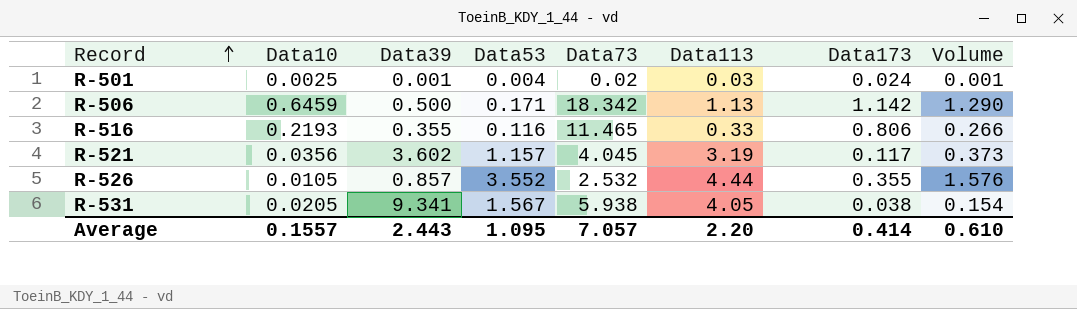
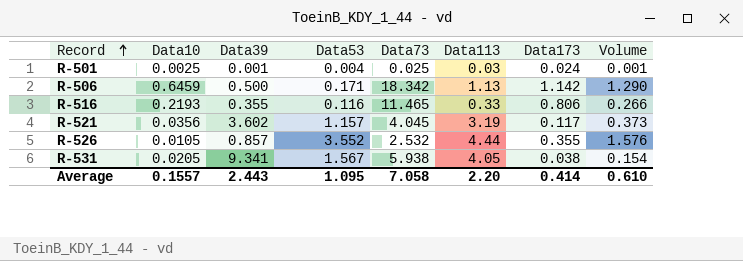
R-501 | Data73: 0.02 -> 0.025
Average | Data73: 7.057 -> 7.058

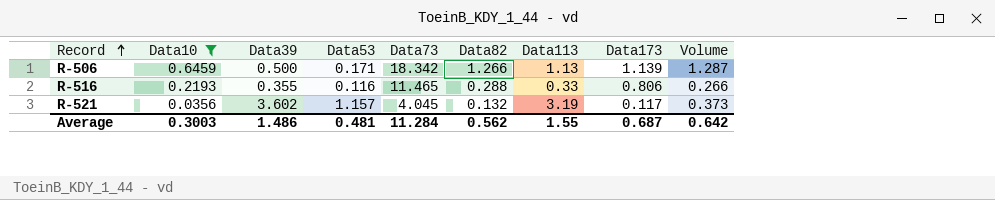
filter: none -> Data10 >= 0.0356
column Data82 | position: none -> 6
R-506 | Data173: 1.142 -> 1.139
R-506 | Volume: 1.290 -> 1.287
Average | Data10: 0.1557 -> 0.3003
Average | Data39: 2.443 -> 1.486
Average | Data53: 1.095 -> 0.481
Average | Data73: 7.058 -> 11.284
Average | Data113: 2.20 -> 1.55
Average | Data173: 0.414 -> 0.687
Average | Volume: 0.610 -> 0.642

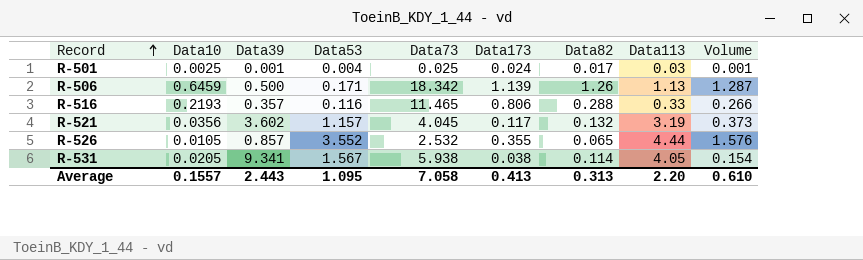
filter: Data10 >= 0.0356 -> none
column Data173 | position: 8 -> 6
R-506 | Data82: 1.266 -> 1.26
R-516 | Data39: 0.355 -> 0.357
Average | Data10: 0.3003 -> 0.1557
Average | Data39: 1.486 -> 2.443
Average | Data53: 0.481 -> 1.095
Average | Data73: 11.284 -> 7.058
Average | Data173: 0.687 -> 0.413
Average | Data82: 0.562 -> 0.313
Average | Data113: 1.55 -> 2.20
Average | Volume: 0.642 -> 0.610

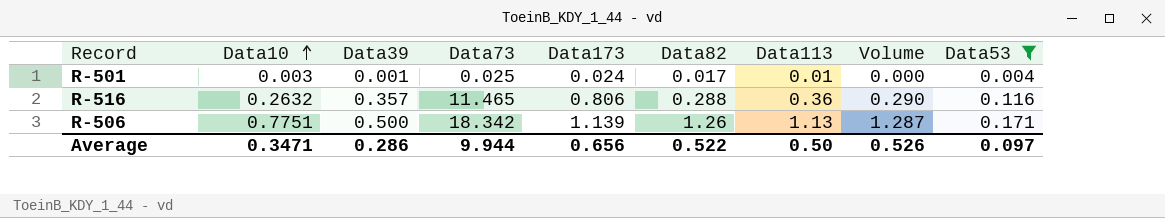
filter: none -> Data53 <= 0.171
row order: Record ascending -> Data10 ascending
column Data53 | position: 4 -> 9
R-501 | Data10: 0.0025 -> 0.003
R-501 | Data113: 0.03 -> 0.01
R-501 | Volume: 0.001 -> 0.000
R-516 | Data10: 0.2193 -> 0.2632
R-516 | Data113: 0.33 -> 0.36
R-516 | Volume: 0.266 -> 0.290
R-506 | Data10: 0.6459 -> 0.7751
Average | Data10: 0.1557 -> 0.3471
Average | Data39: 2.443 -> 0.286
Average | Data73: 7.058 -> 9.944
Average | Data173: 0.413 -> 0.656
Average | Data82: 0.313 -> 0.522
Average | Data113: 2.20 -> 0.50
Average | Volume: 0.610 -> 0.526
Average | Data53: 1.095 -> 0.097

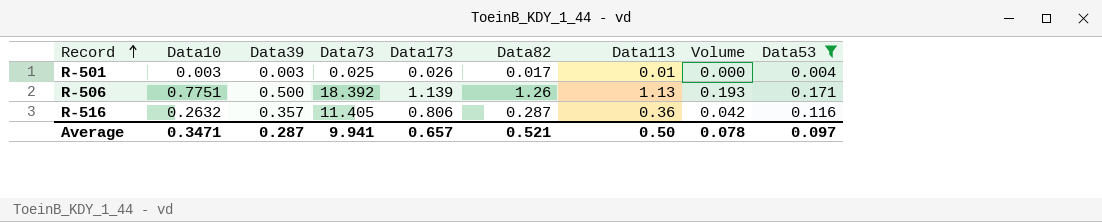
row order: Data10 ascending -> Record ascending
column Volume | formula: [Data173] * [Data113] -> [Data113] * [Data53]
R-501 | Data39: 0.001 -> 0.003
R-501 | Data173: 0.024 -> 0.026
R-506 | Data73: 18.342 -> 18.392
R-516 | Data73: 11.465 -> 11.405
R-516 | Data82: 0.288 -> 0.287
Average | Data39: 0.286 -> 0.287
Average | Data73: 9.944 -> 9.941
Average | Data173: 0.656 -> 0.657
Average | Data82: 0.522 -> 0.521
Average | Volume: 0.526 -> 0.078

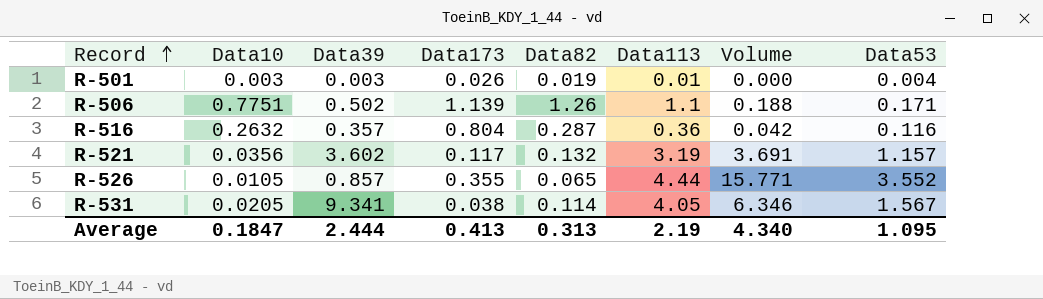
filter: Data53 <= 0.171 -> none
column Data73 | position: 4 -> none
R-501 | Data82: 0.017 -> 0.019
R-506 | Data39: 0.500 -> 0.502
R-506 | Data113: 1.13 -> 1.1
R-506 | Volume: 0.193 -> 0.188
R-516 | Data173: 0.806 -> 0.804
Average | Data10: 0.3471 -> 0.1847
Average | Data39: 0.287 -> 2.444
Average | Data173: 0.657 -> 0.413
Average | Data82: 0.521 -> 0.313
Average | Data113: 0.50 -> 2.19
Average | Volume: 0.078 -> 4.340
Average | Data53: 0.097 -> 1.095

